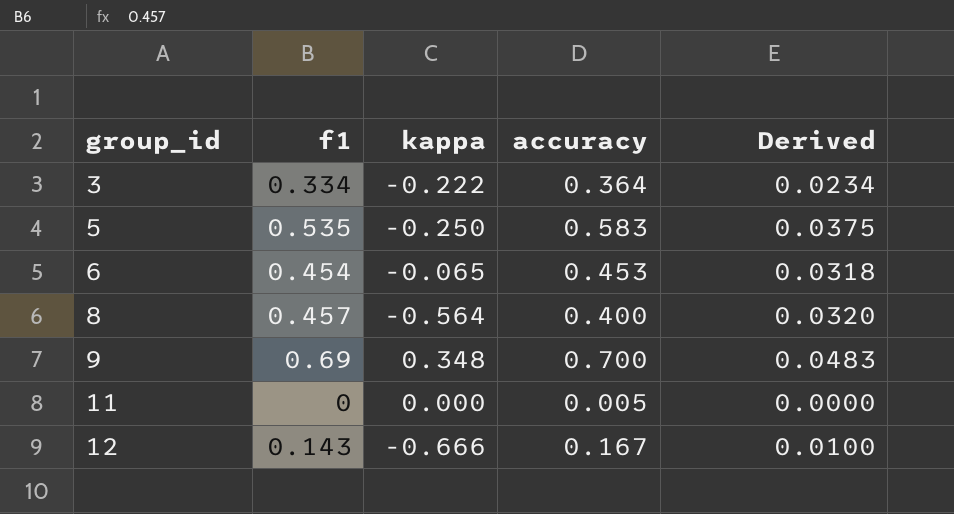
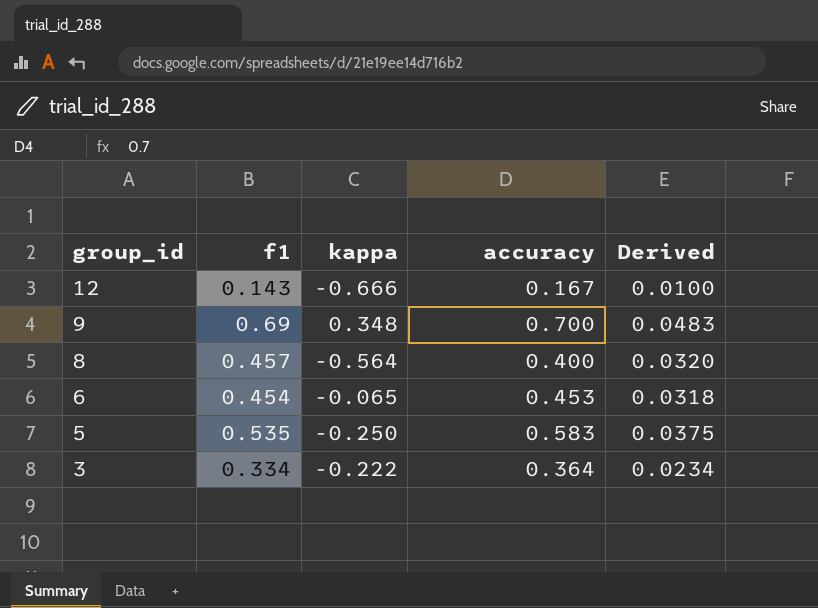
row order: group_id ascending -> group_id descending
row 11: 0 | 0.000 | 0.005 | 0.0000 -> none

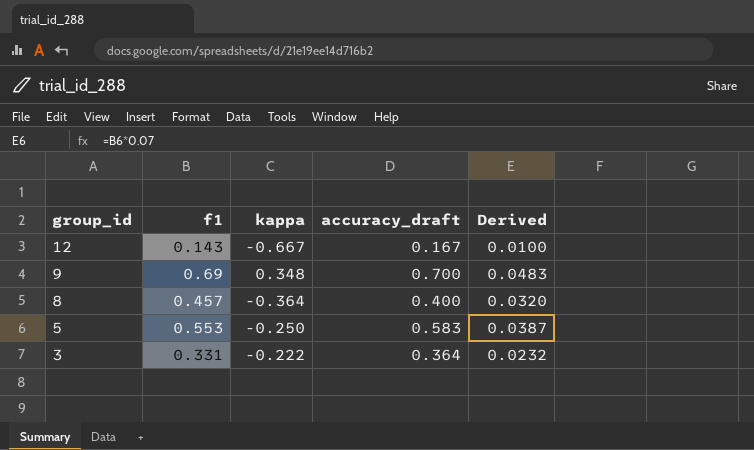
column name: accuracy -> accuracy_draft
row 6: 0.454 | -0.065 | 0.453 | 0.0318 -> none
12 | kappa: -0.666 -> -0.667
8 | kappa: -0.564 -> -0.364
5 | f1: 0.535 -> 0.553
5 | Derived: 0.0375 -> 0.0387
3 | f1: 0.334 -> 0.331
3 | Derived: 0.0234 -> 0.0232

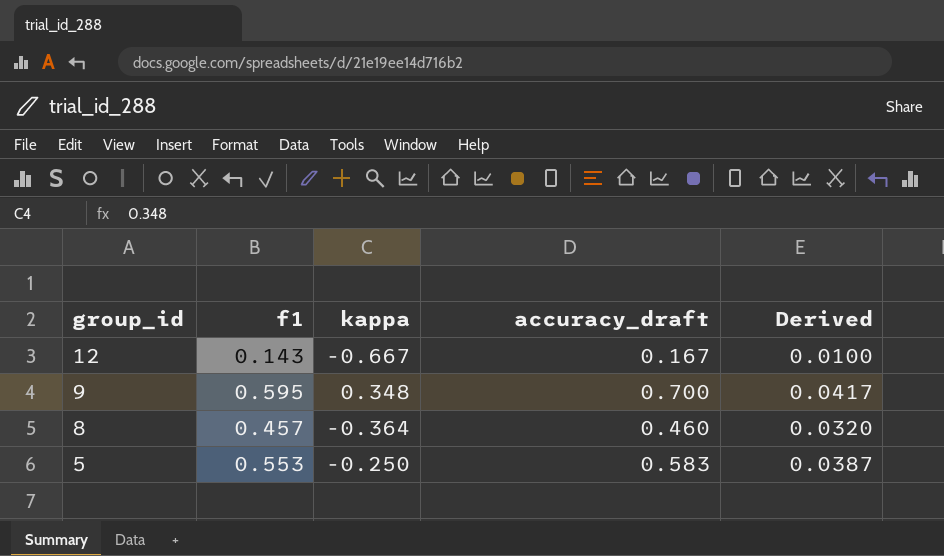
row 3: 0.331 | -0.222 | 0.364 | 0.0232 -> none
9 | f1: 0.69 -> 0.595
9 | Derived: 0.0483 -> 0.0417
8 | accuracy_draft: 0.400 -> 0.460

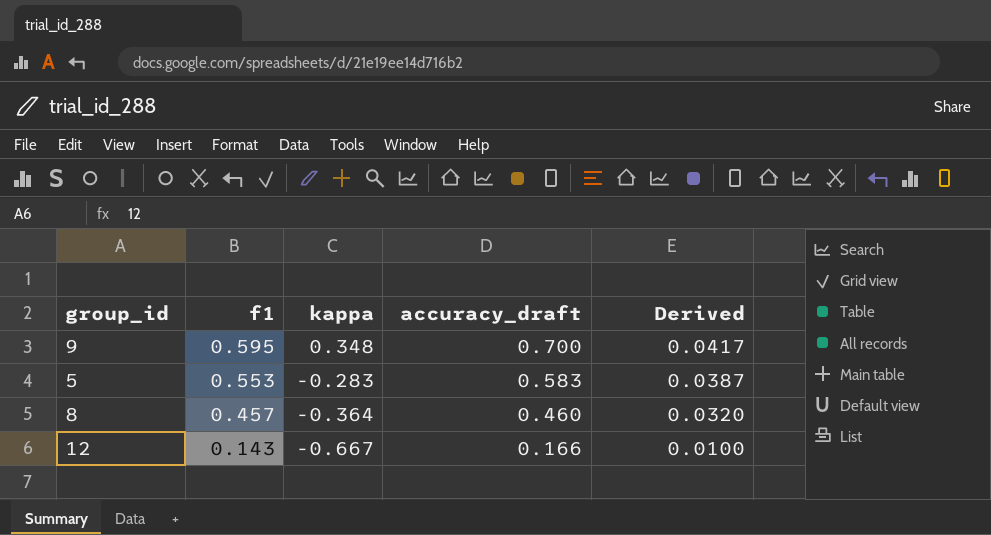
row order: group_id descending -> f1 descending
5 | kappa: -0.250 -> -0.283
12 | accuracy_draft: 0.167 -> 0.166

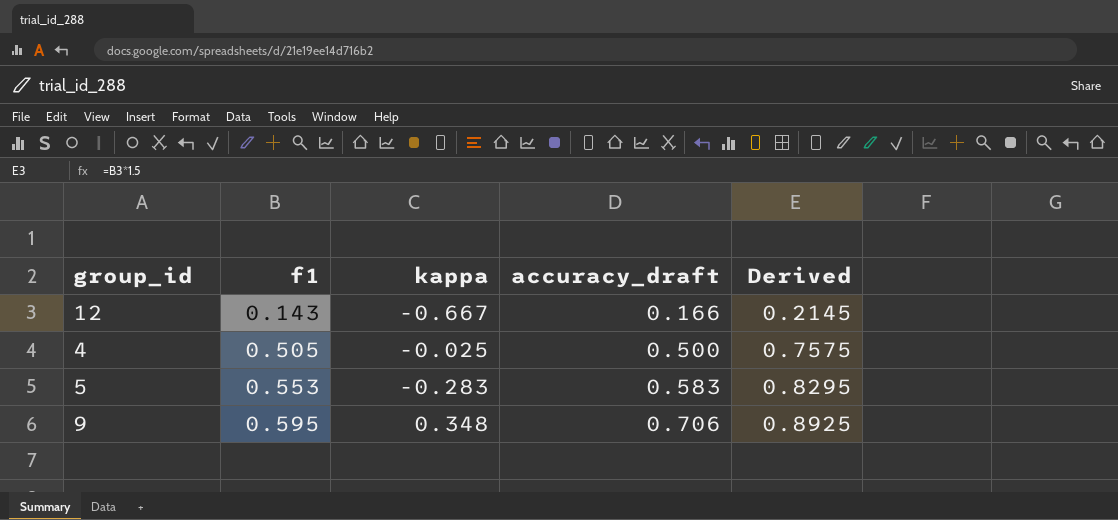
row order: f1 descending -> f1 ascending
column Derived | formula: [f1] * 0.07 -> [f1] * 1.5
row 8: 0.457 | -0.364 | 0.460 | 0.0320 -> none
row 4: none -> 0.505 | -0.025 | 0.500 | 0.7575
9 | accuracy_draft: 0.700 -> 0.706

